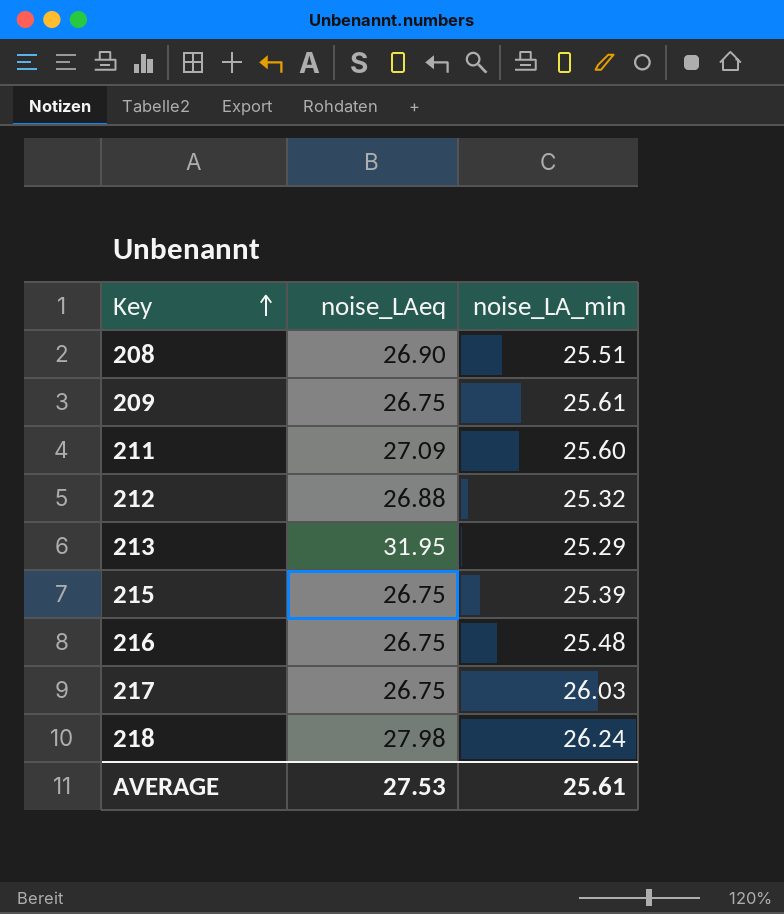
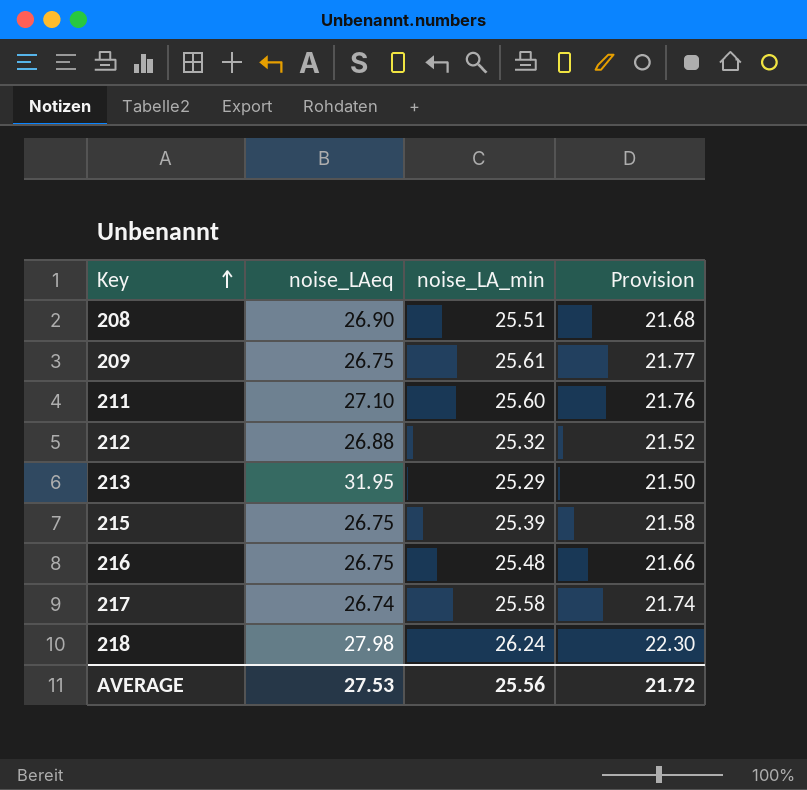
column Provision | formula: none -> [noise_LA_min] * 0.85
211 | noise_LAeq: 27.09 -> 27.10
217 | noise_LAeq: 26.75 -> 26.74
217 | noise_LA_min: 26.03 -> 25.58
AVERAGE | noise_LA_min: 25.61 -> 25.56

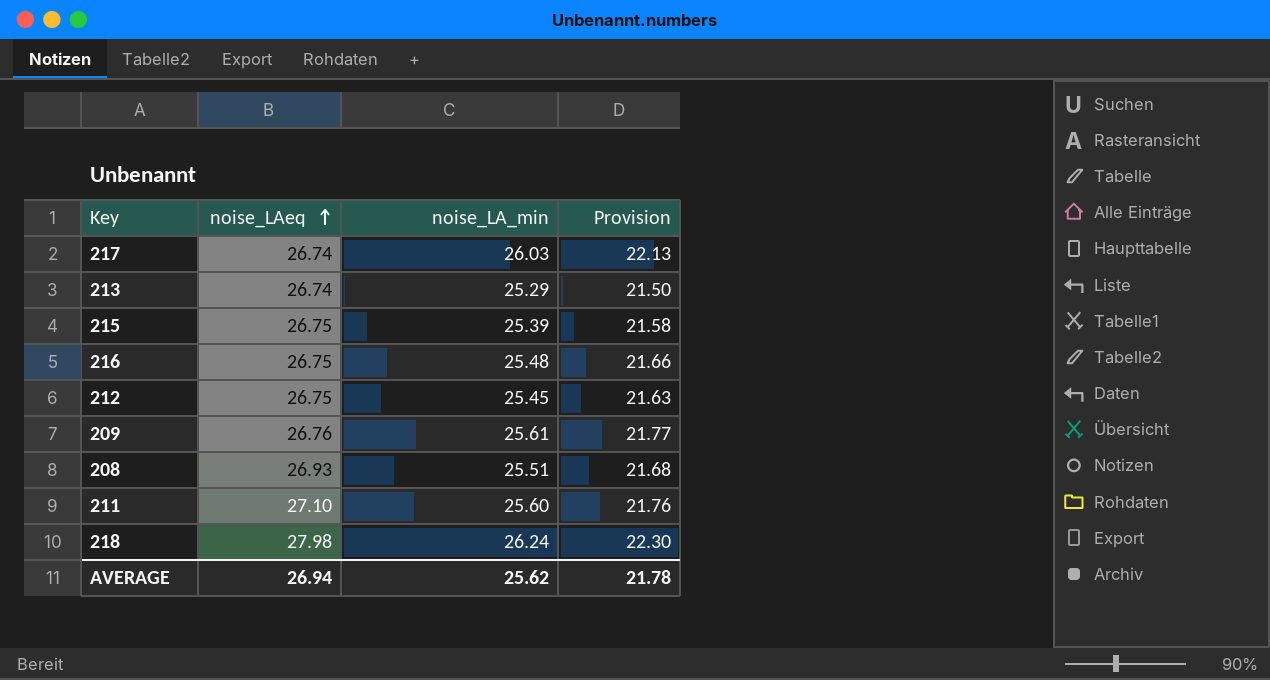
row order: Key ascending -> noise_LAeq ascending
217 | noise_LA_min: 25.58 -> 26.03
217 | Provision: 21.74 -> 22.13
213 | noise_LAeq: 31.95 -> 26.74
212 | noise_LAeq: 26.88 -> 26.75
212 | noise_LA_min: 25.32 -> 25.45
212 | Provision: 21.52 -> 21.63
209 | noise_LAeq: 26.75 -> 26.76
208 | noise_LAeq: 26.90 -> 26.93
AVERAGE | noise_LAeq: 27.53 -> 26.94
AVERAGE | noise_LA_min: 25.56 -> 25.62
AVERAGE | Provision: 21.72 -> 21.78

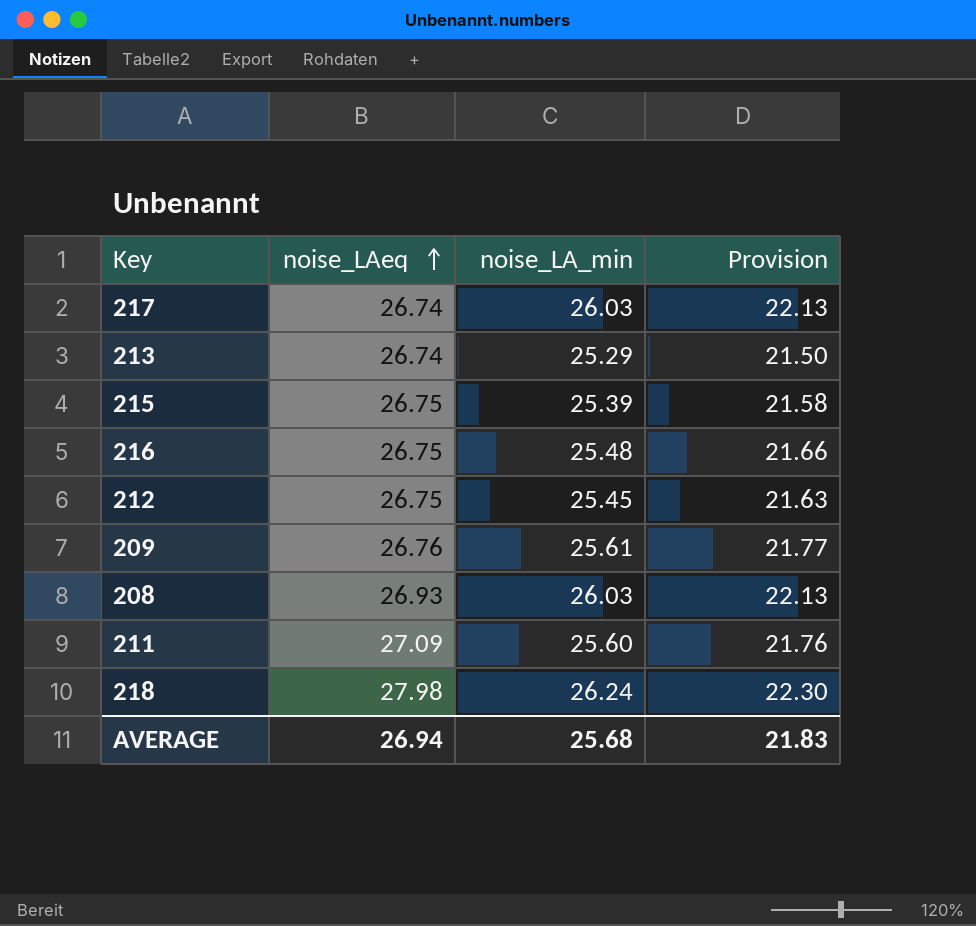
208 | noise_LA_min: 25.51 -> 26.03
208 | Provision: 21.68 -> 22.13
211 | noise_LAeq: 27.10 -> 27.09
AVERAGE | noise_LA_min: 25.62 -> 25.68
AVERAGE | Provision: 21.78 -> 21.83

